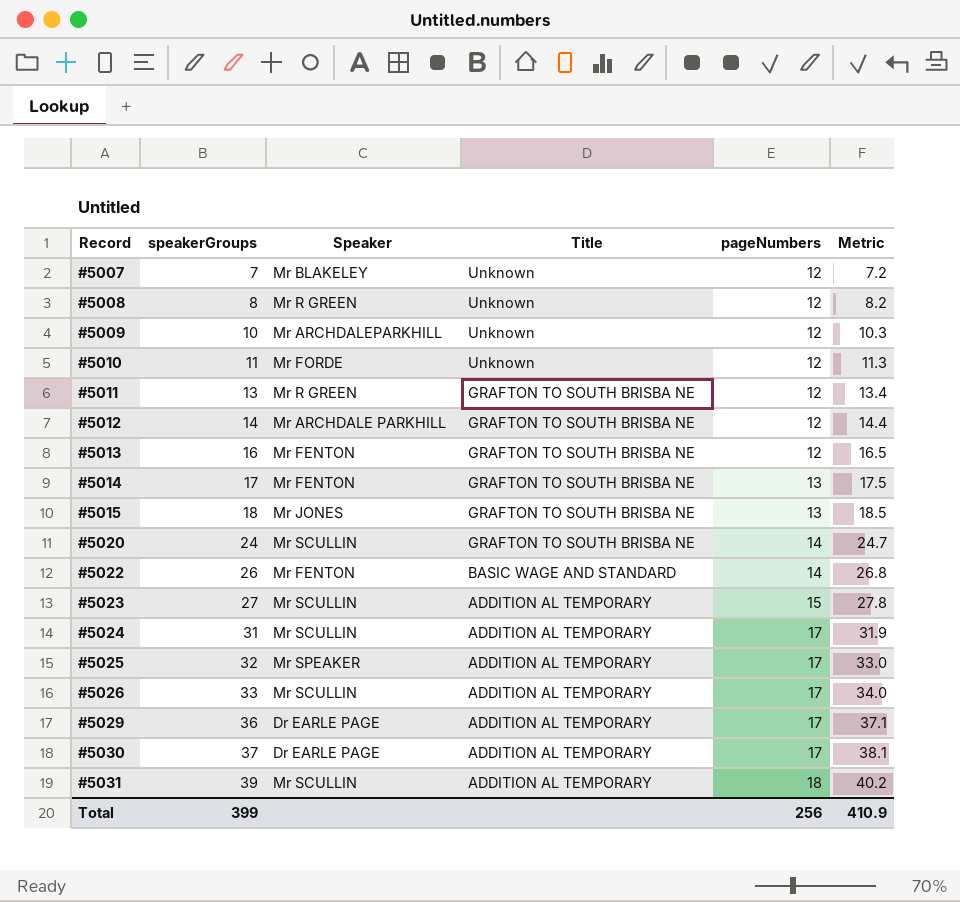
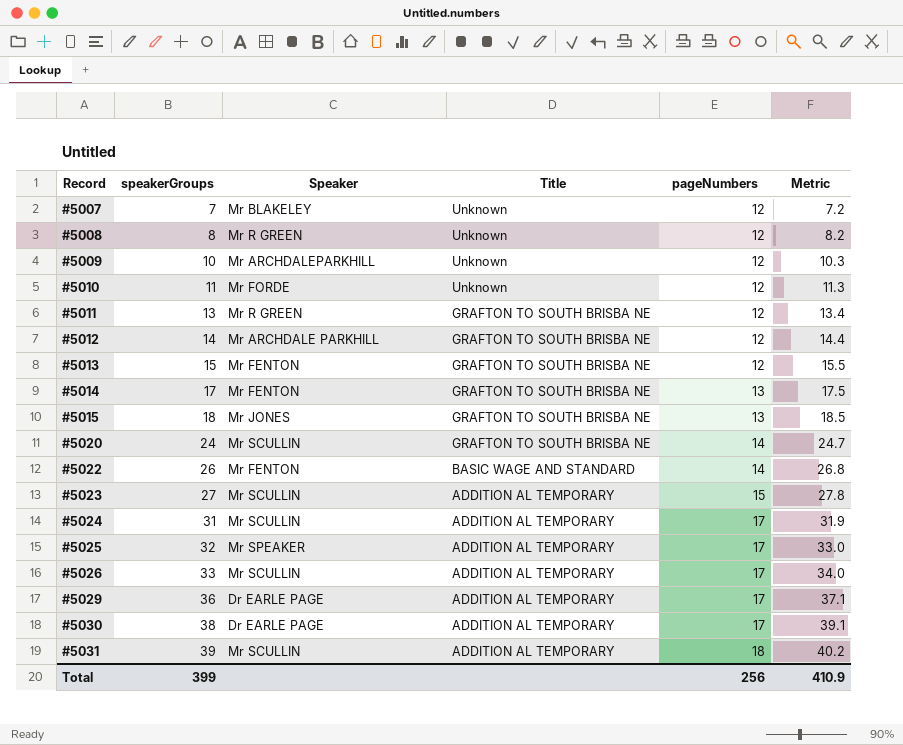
#5013 | speakerGroups: 16 -> 15
#5013 | Metric: 16.5 -> 15.5
#5030 | speakerGroups: 37 -> 38
#5030 | Metric: 38.1 -> 39.1

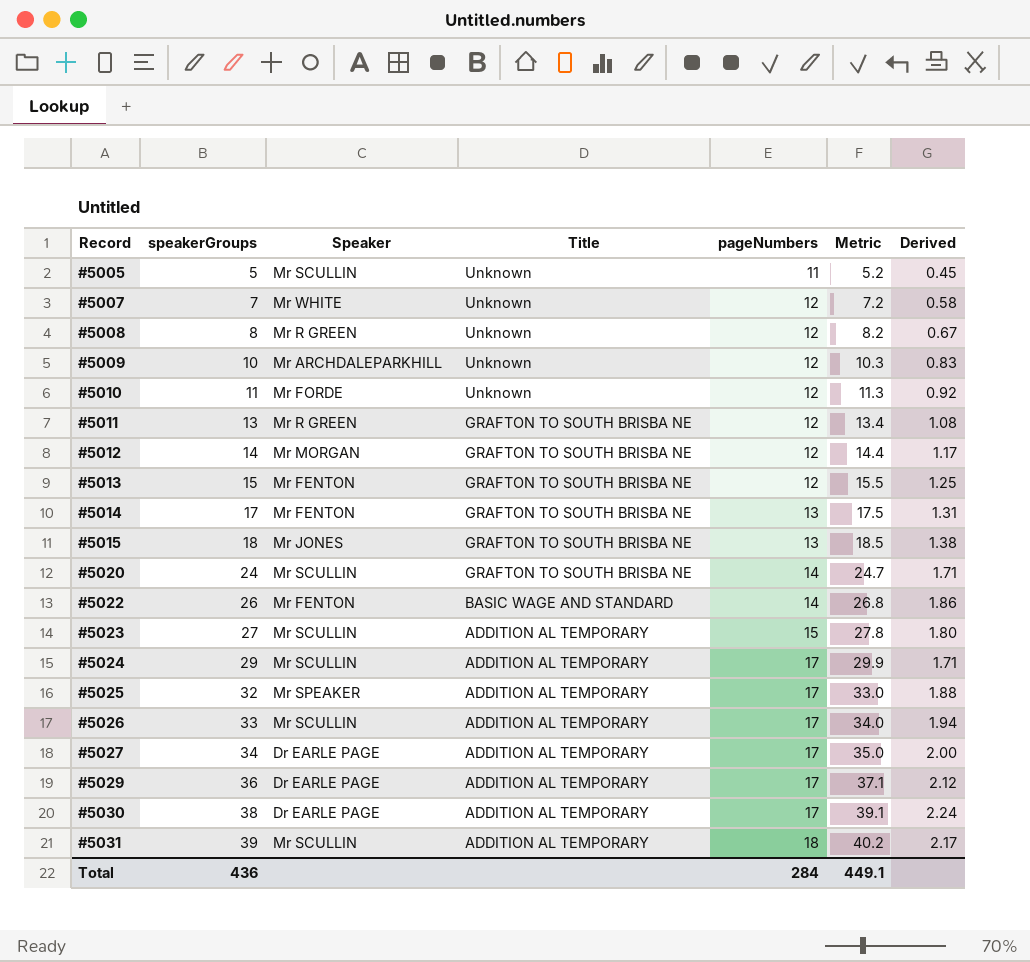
column Derived | formula: none -> [speakerGroups] / [pageNumbers]
row #5005: none -> 5 | Mr SCULLIN | Unknown | 11 | 5.2 | 0.45
#5007 | Speaker: Mr BLAKELEY -> Mr WHITE
#5012 | Speaker: Mr ARCHDALE PARKHILL -> Mr MORGAN
#5024 | speakerGroups: 31 -> 29
#5024 | Metric: 31.9 -> 29.9
row #5027: none -> 34 | Dr EARLE PAGE | ADDITION AL TEMPORARY | 17 | 35.0 | 2.00
Total | speakerGroups: 399 -> 436
Total | pageNumbers: 256 -> 284
Total | Metric: 410.9 -> 449.1

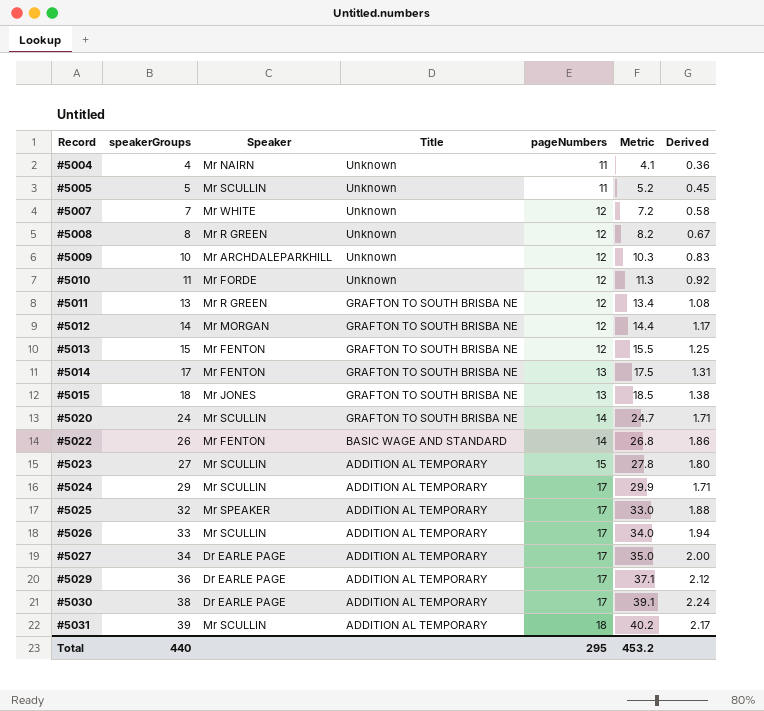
row #5004: none -> 4 | Mr NAIRN | Unknown | 11 | 4.1 | 0.36
Total | speakerGroups: 436 -> 440
Total | pageNumbers: 284 -> 295
Total | Metric: 449.1 -> 453.2

